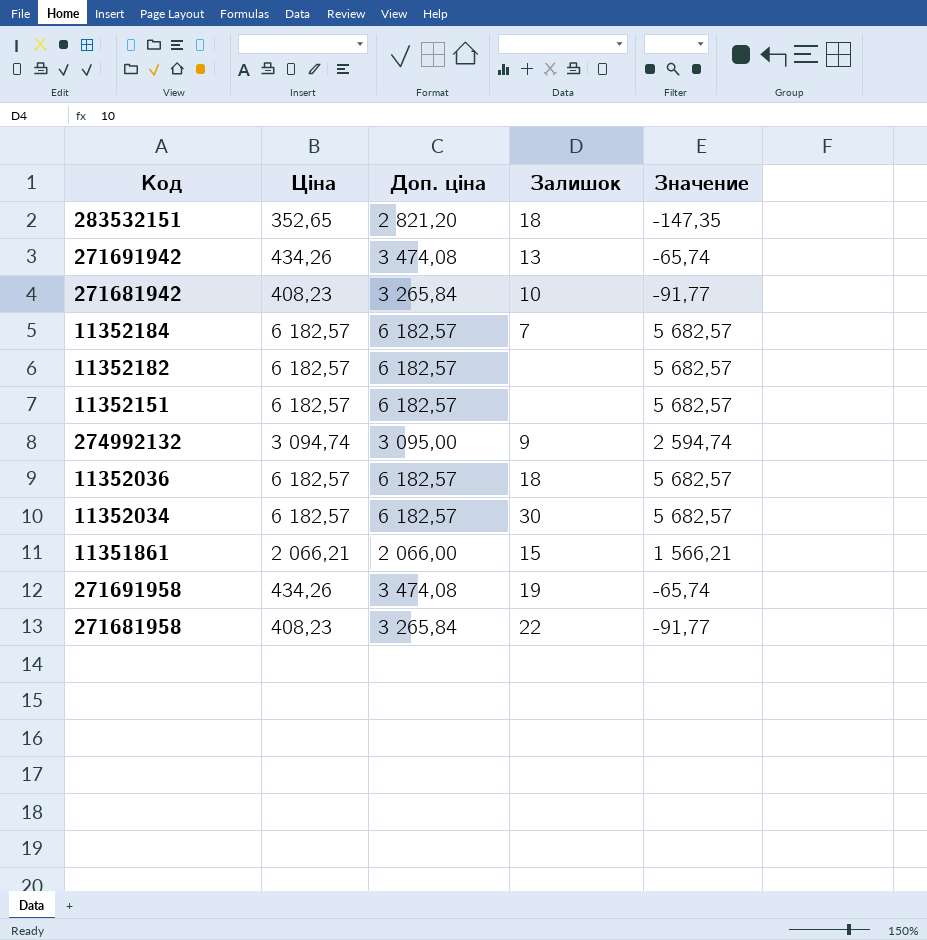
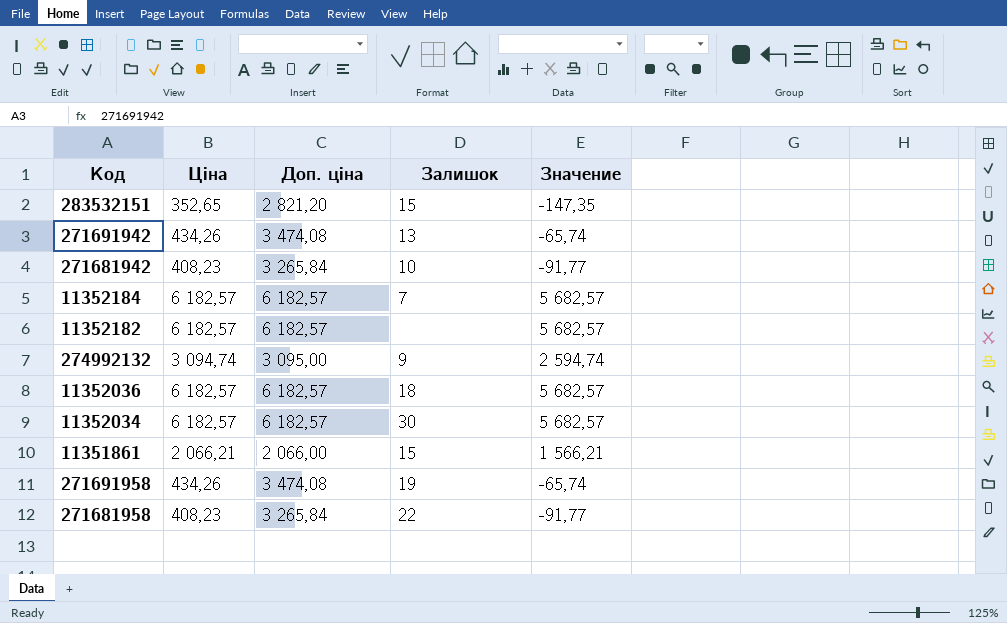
row 11352151: 6 182,57 | 6 182,57 | none | 5 682,57 -> none
283532151 | Залишок: 18 -> 15

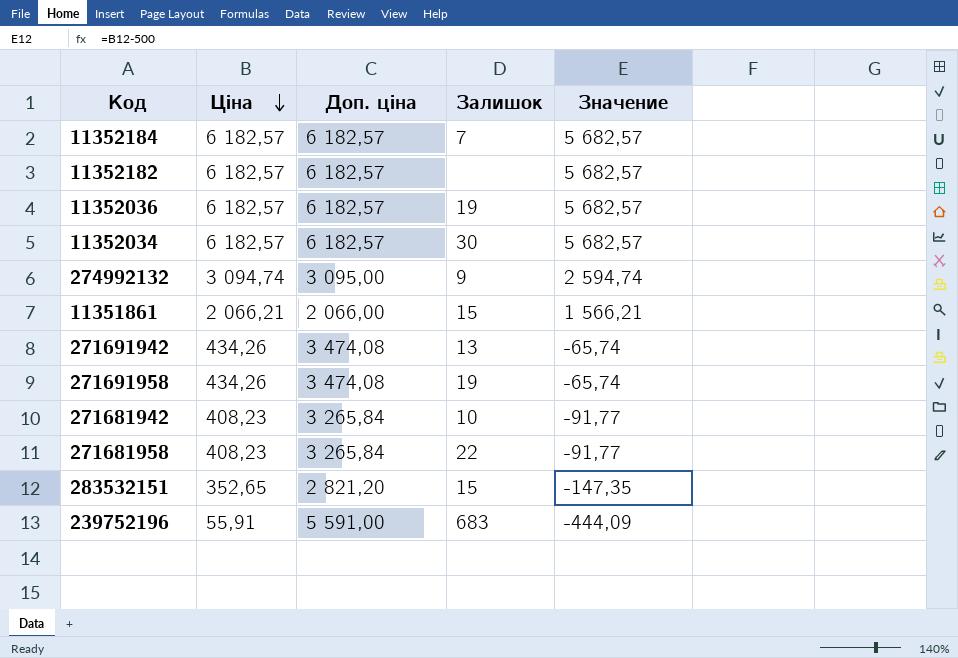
row order: none -> Ціна descending
11352036 | Залишок: 18 -> 19
row 239752196: none -> 55,91 | 5 591,00 | 683 | -444,09

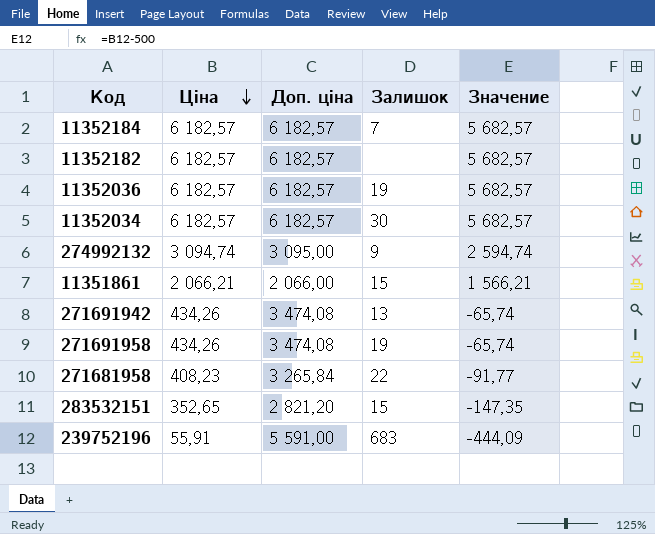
row 271681942: 408,23 | 3 265,84 | 10 | -91,77 -> none

